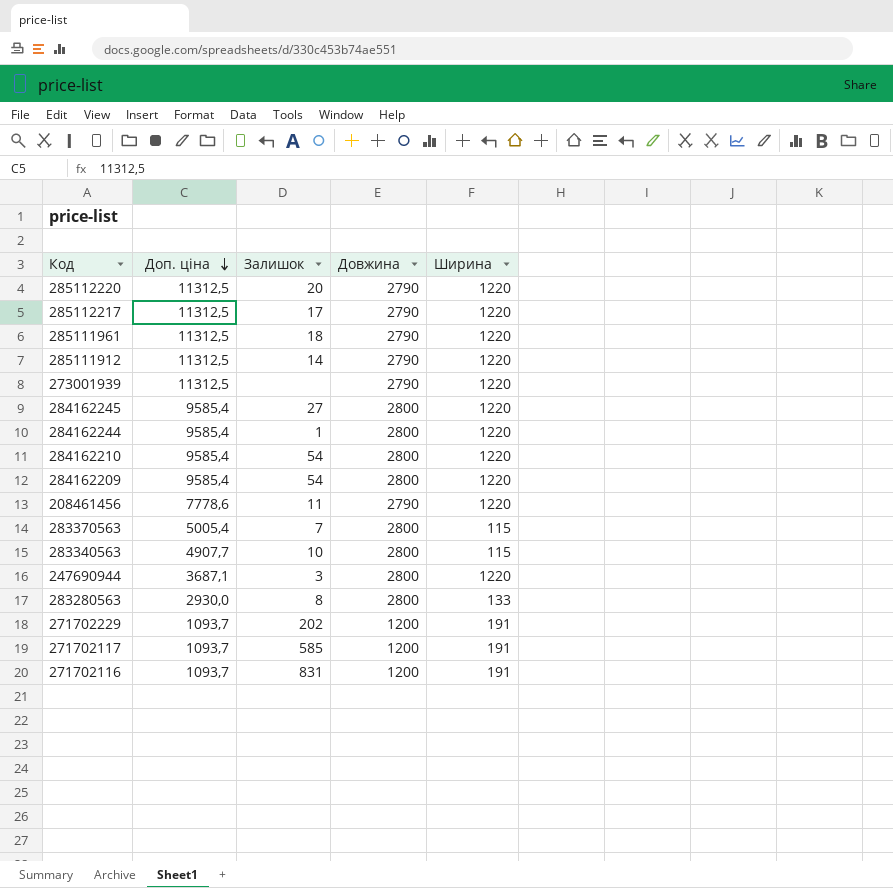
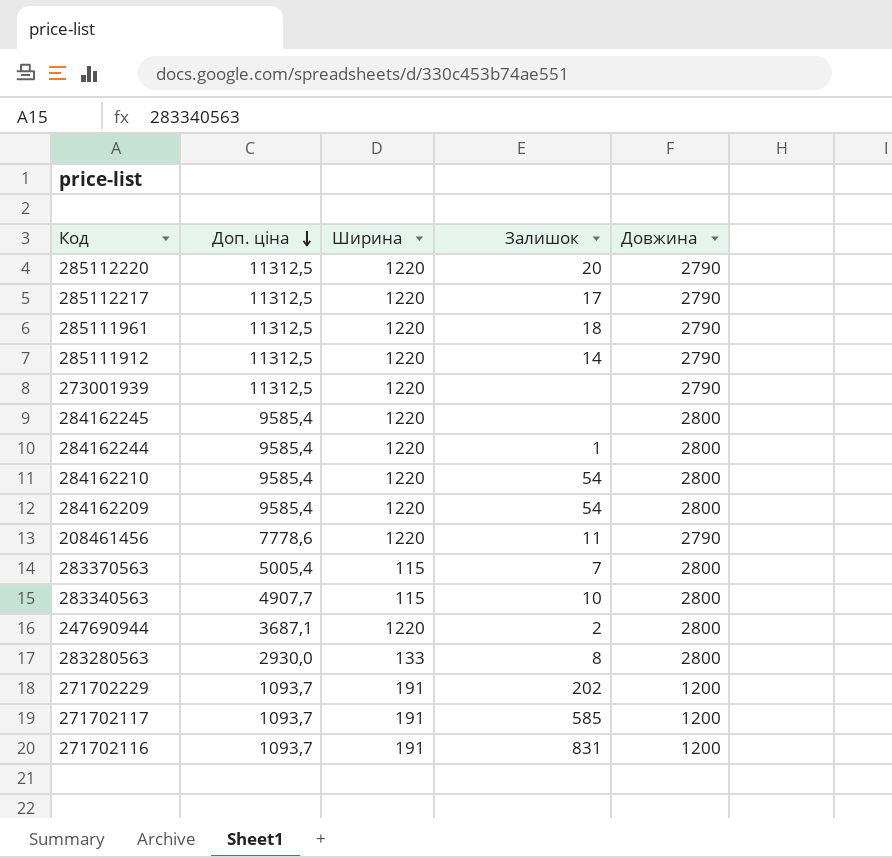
column Ширина | position: 5 -> 3
284162245 | Залишок: 27 -> none
247690944 | Залишок: 3 -> 2

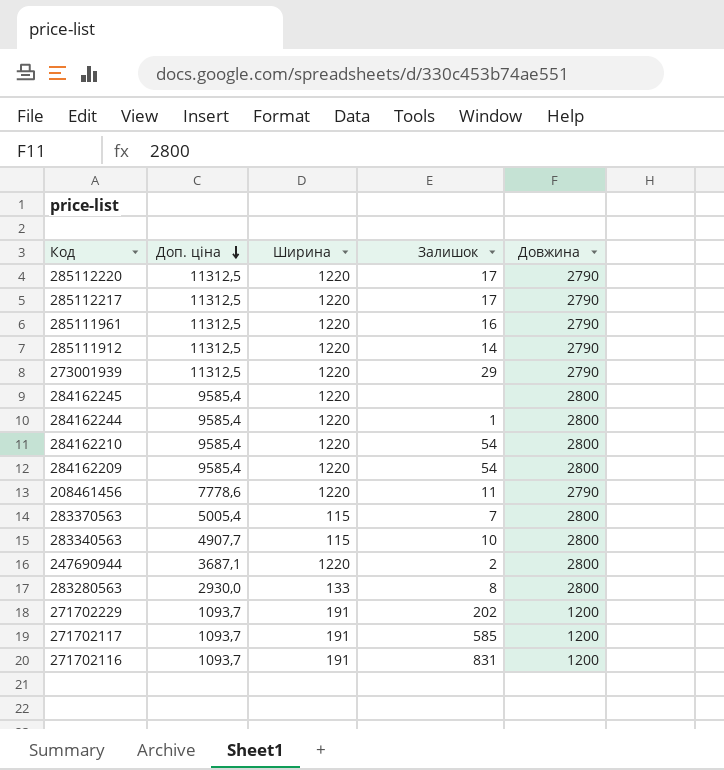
285112220 | Залишок: 20 -> 17
285111961 | Залишок: 18 -> 16
273001939 | Залишок: none -> 29

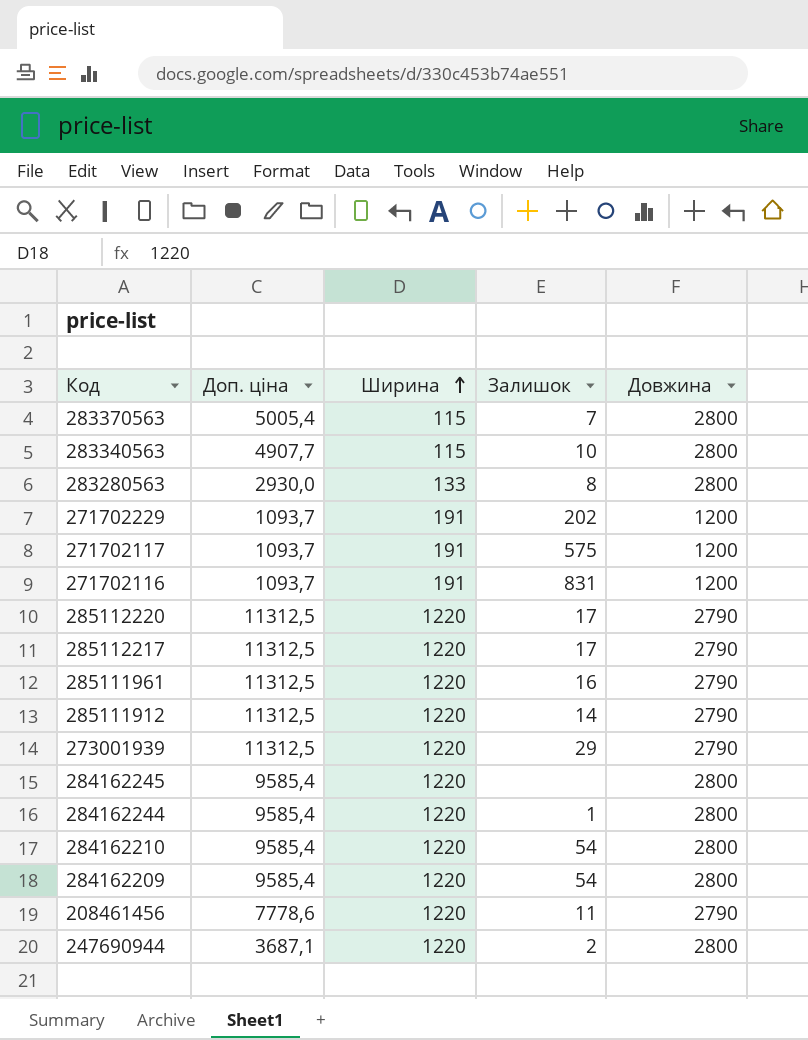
row order: Доп. ціна descending -> Ширина ascending
271702117 | Залишок: 585 -> 575

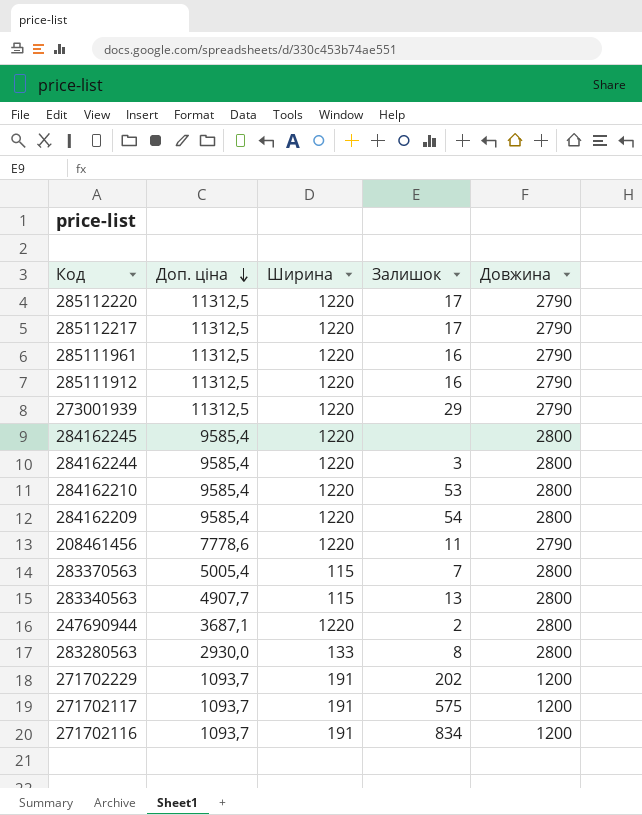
row order: Ширина ascending -> Доп. ціна descending
285111912 | Залишок: 14 -> 16
284162244 | Залишок: 1 -> 3
284162210 | Залишок: 54 -> 53
283340563 | Залишок: 10 -> 13
271702116 | Залишок: 831 -> 834

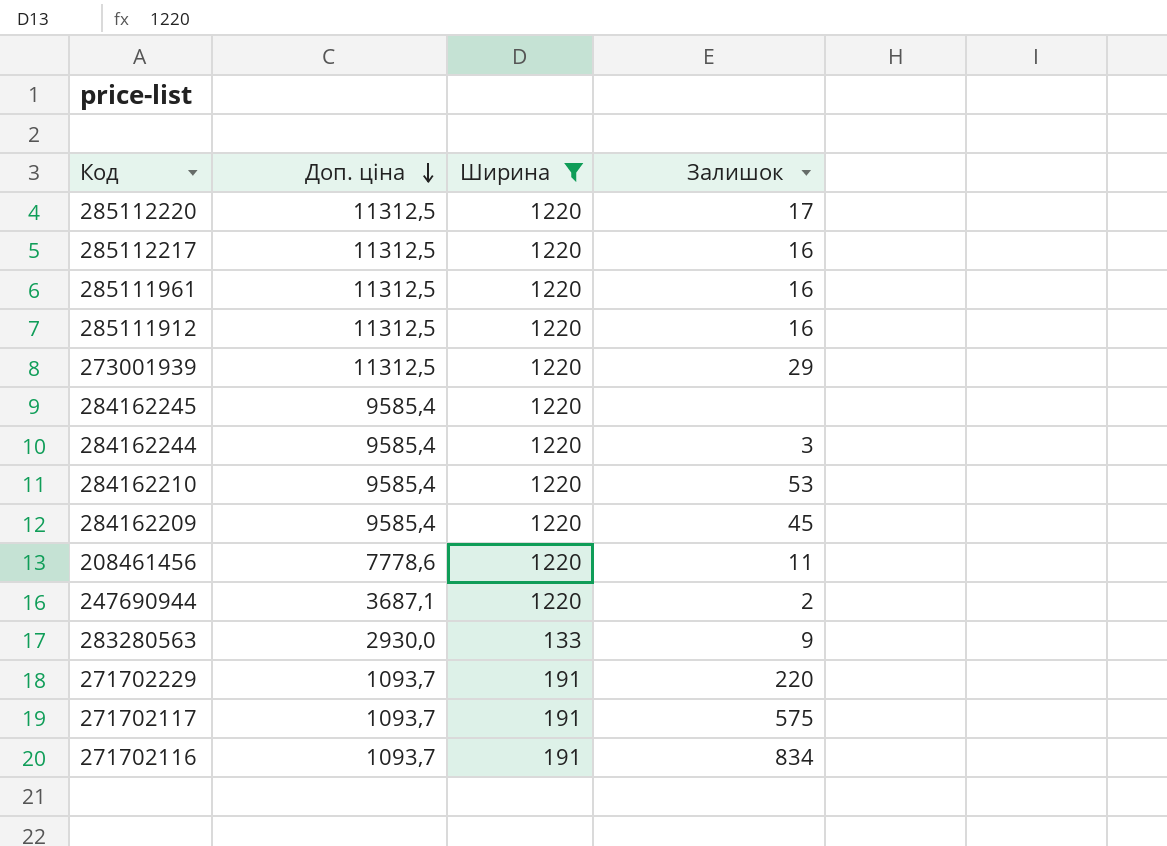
filter: none -> Ширина != 115
column Довжина | position: 5 -> none
285112217 | Залишок: 17 -> 16
284162209 | Залишок: 54 -> 45
283280563 | Залишок: 8 -> 9
271702229 | Залишок: 202 -> 220

